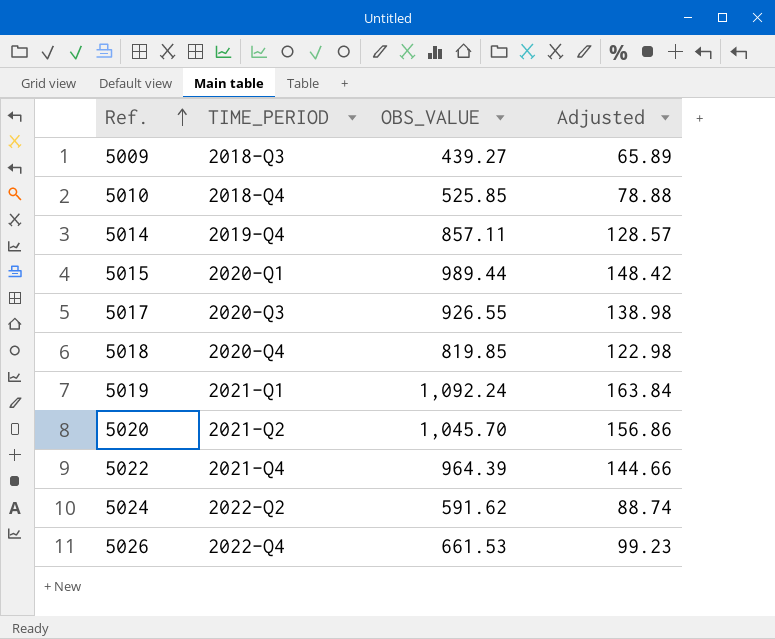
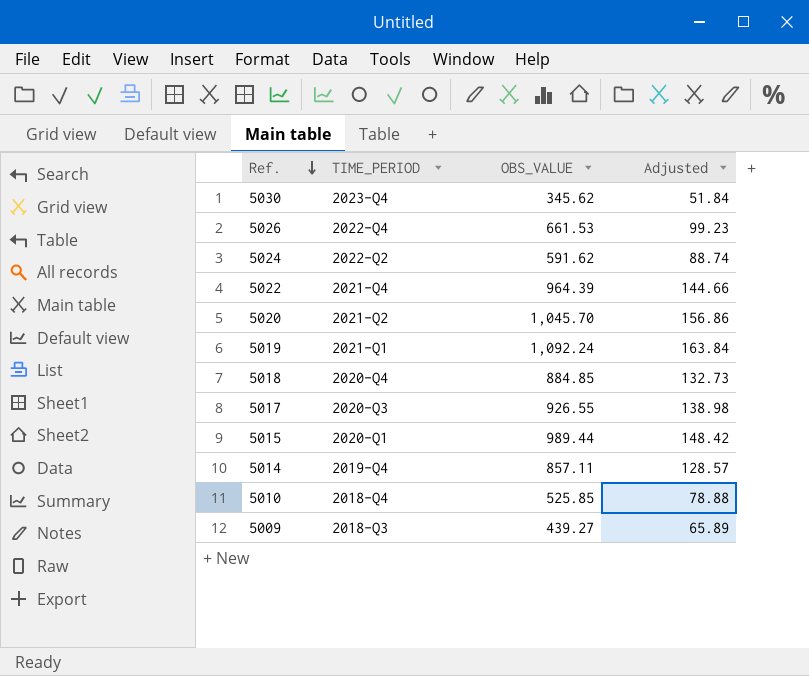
row order: Ref. ascending -> Ref. descending
row 5030: none -> 2023-Q4 | 345.62 | 51.84
5018 | OBS_VALUE: 819.85 -> 884.85
5018 | Adjusted: 122.98 -> 132.73

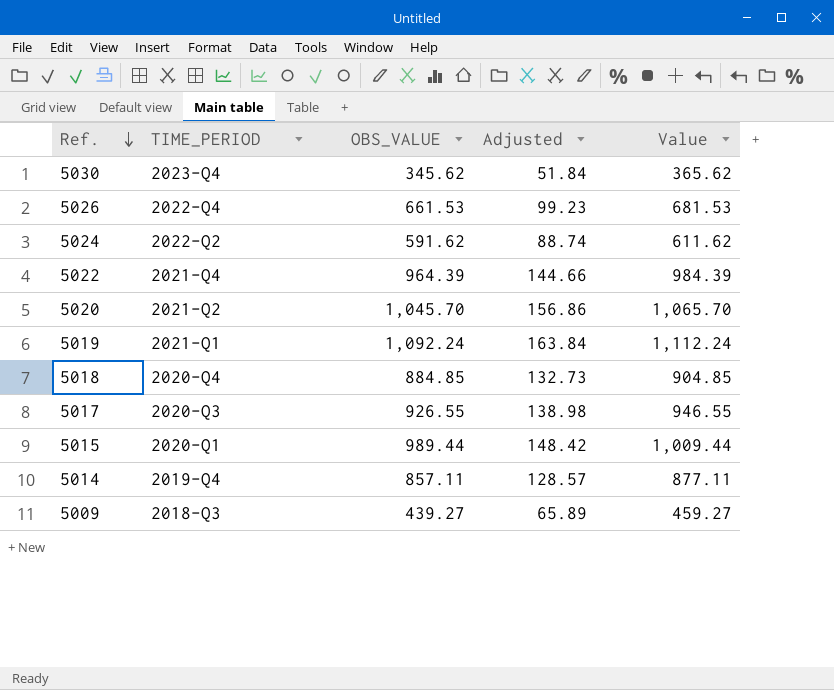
column Value | formula: none -> [OBS_VALUE] + 20
row 5010: 2018-Q4 | 525.85 | 78.88 -> none

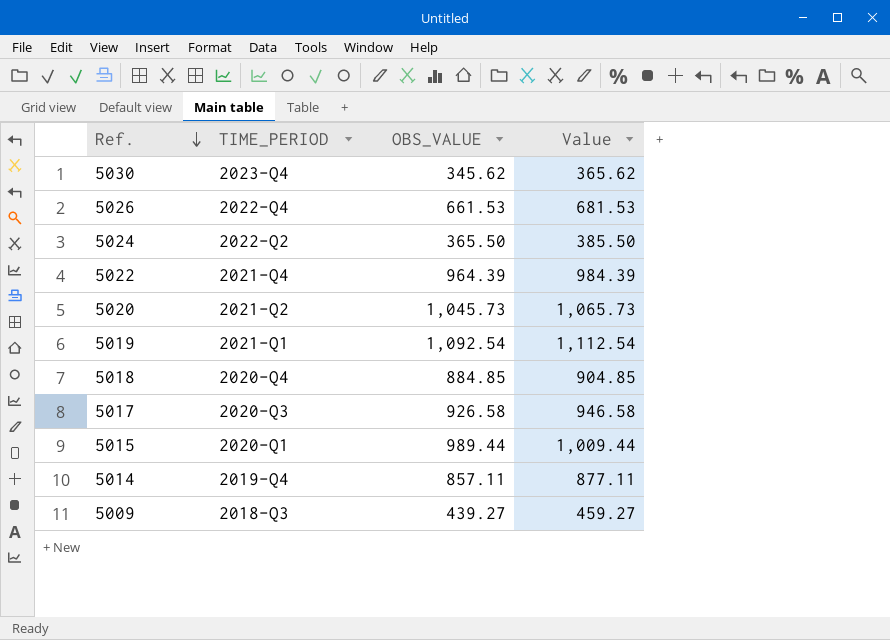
column Adjusted | formula: [OBS_VALUE] * 0.15 -> none
5024 | OBS_VALUE: 591.62 -> 365.50
5024 | Value: 611.62 -> 385.50
5020 | OBS_VALUE: 1,045.70 -> 1,045.73
5020 | Value: 1,065.70 -> 1,065.73
5019 | OBS_VALUE: 1,092.24 -> 1,092.54
5019 | Value: 1,112.24 -> 1,112.54
5017 | OBS_VALUE: 926.55 -> 926.58
5017 | Value: 946.55 -> 946.58

